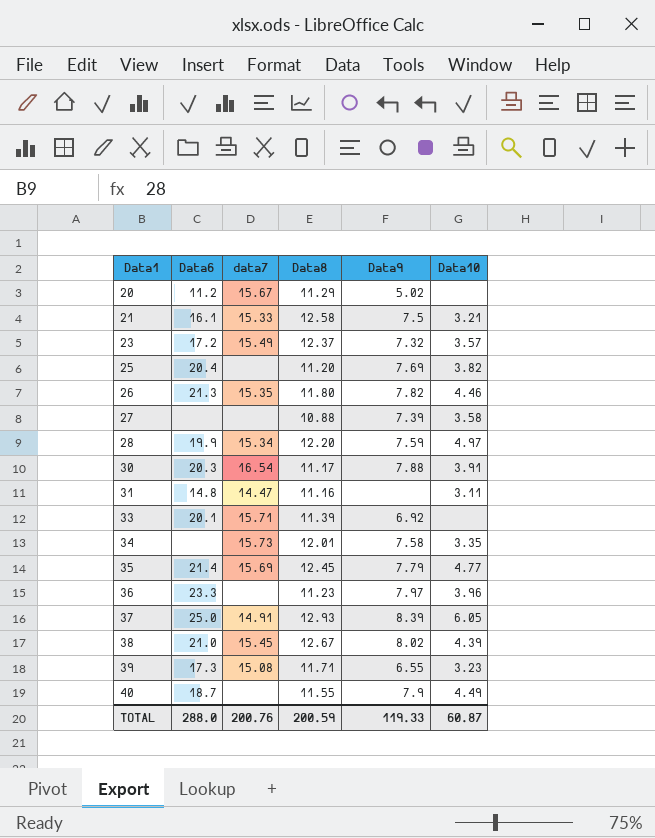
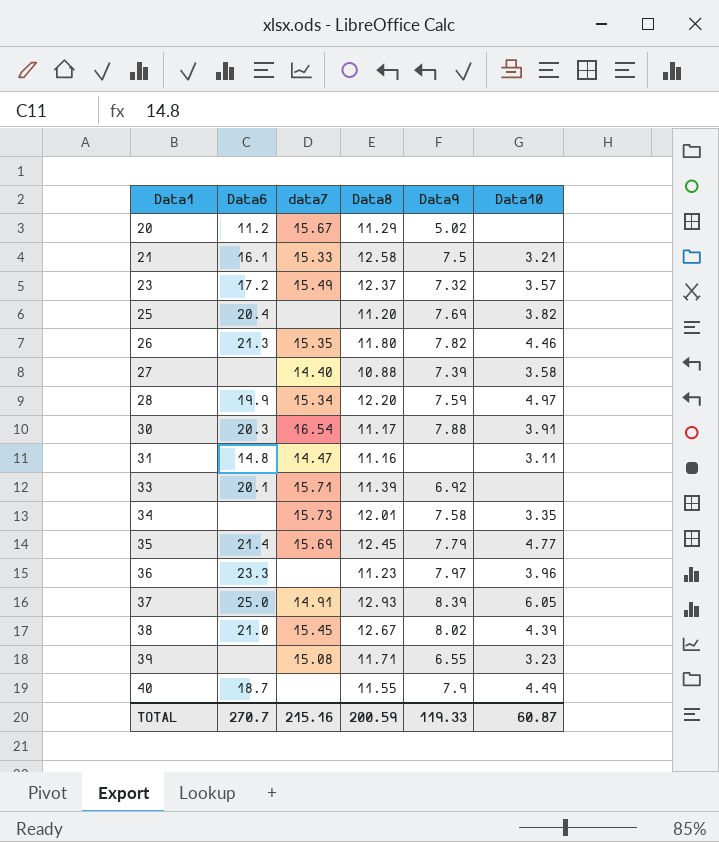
27 | data7: none -> 14.40
39 | Data6: 17.3 -> none
TOTAL | Data6: 288.0 -> 270.7
TOTAL | data7: 200.76 -> 215.16

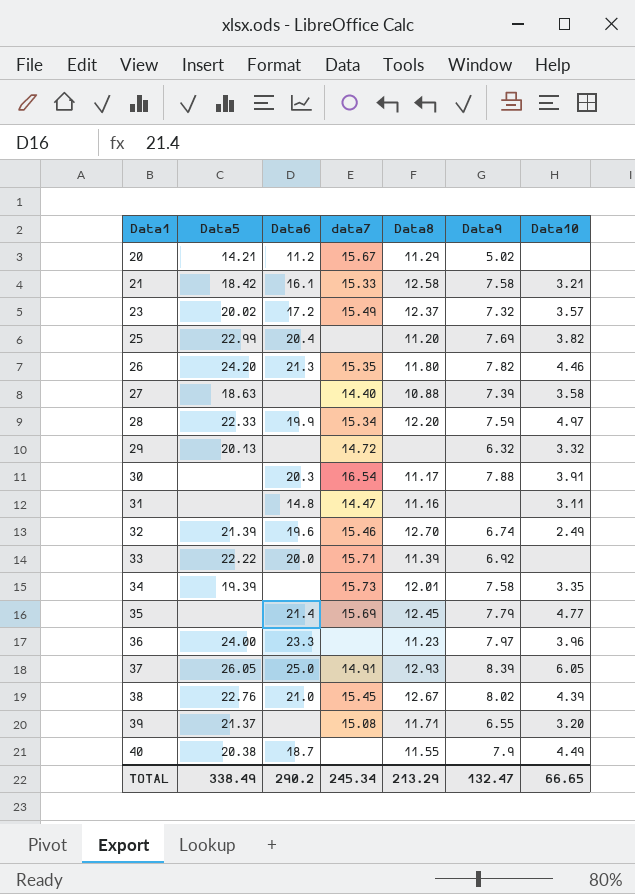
column Data5 | position: none -> 2
21 | Data9: 7.5 -> 7.58
row 29: none -> 20.13 | none | 14.72 | none | 6.32 | 3.32
row 32: none -> 21.39 | 19.6 | 15.46 | 12.70 | 6.74 | 2.49
33 | Data6: 20.1 -> 20.0
39 | Data10: 3.23 -> 3.20
TOTAL | Data6: 270.7 -> 290.2
TOTAL | data7: 215.16 -> 245.34
TOTAL | Data8: 200.59 -> 213.29
TOTAL | Data9: 119.33 -> 132.47
TOTAL | Data10: 60.87 -> 66.65

